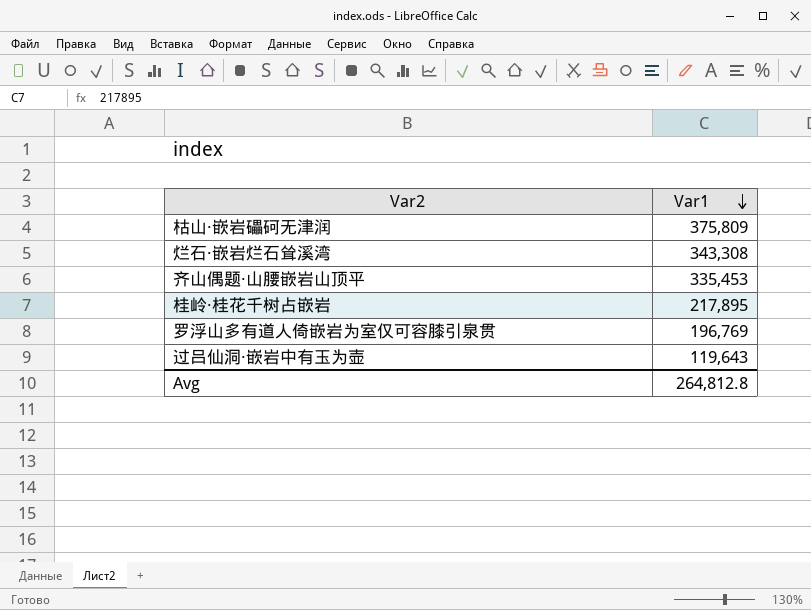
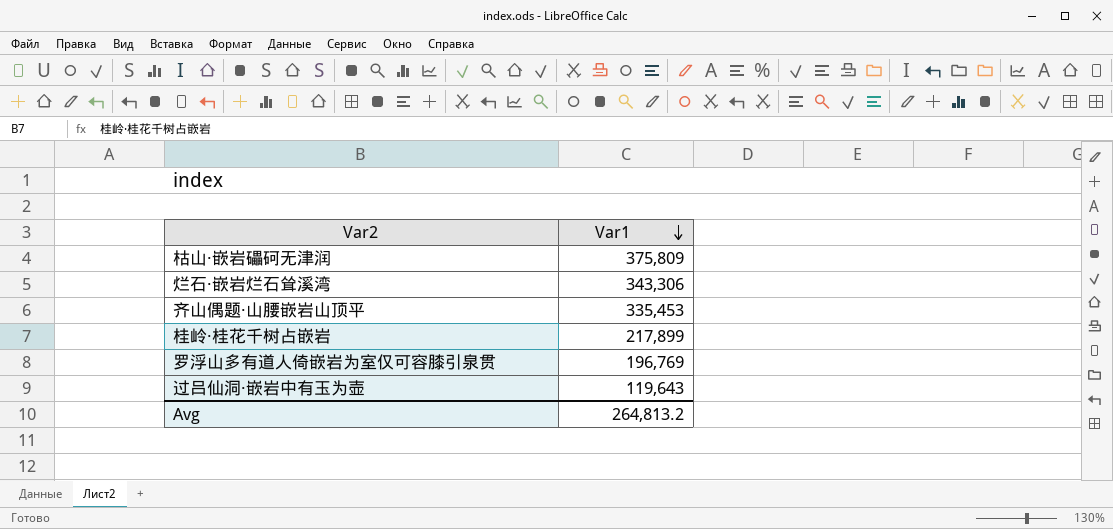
烂石·嵌岩烂石耸溪湾 | Var1: 343,308 -> 343,306
桂岭·桂花千树占嵌岩 | Var1: 217,895 -> 217,899
Avg | Var1: 264,812.8 -> 264,813.2

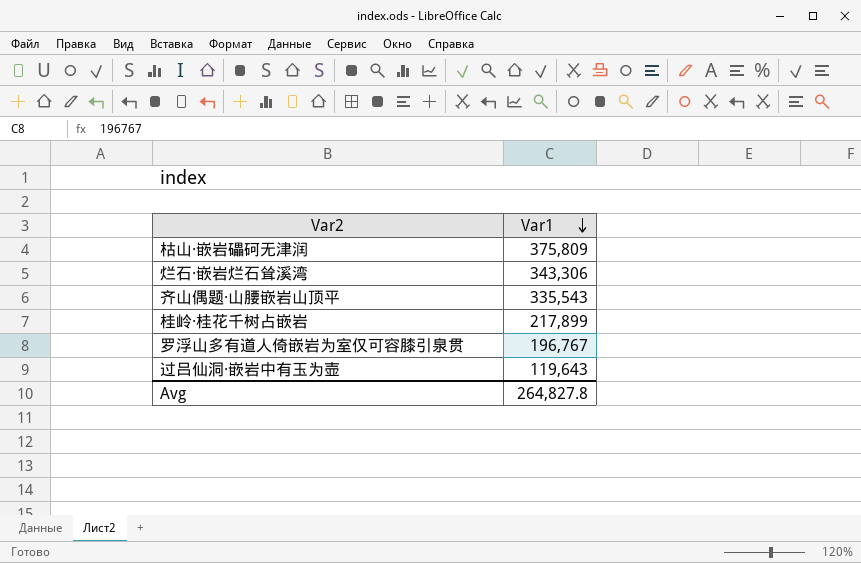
齐山偶题·山腰嵌岩山顶平 | Var1: 335,453 -> 335,543
罗浮山多有道人倚嵌岩为室仅可容膝引泉贯 | Var1: 196,769 -> 196,767
Avg | Var1: 264,813.2 -> 264,827.8

